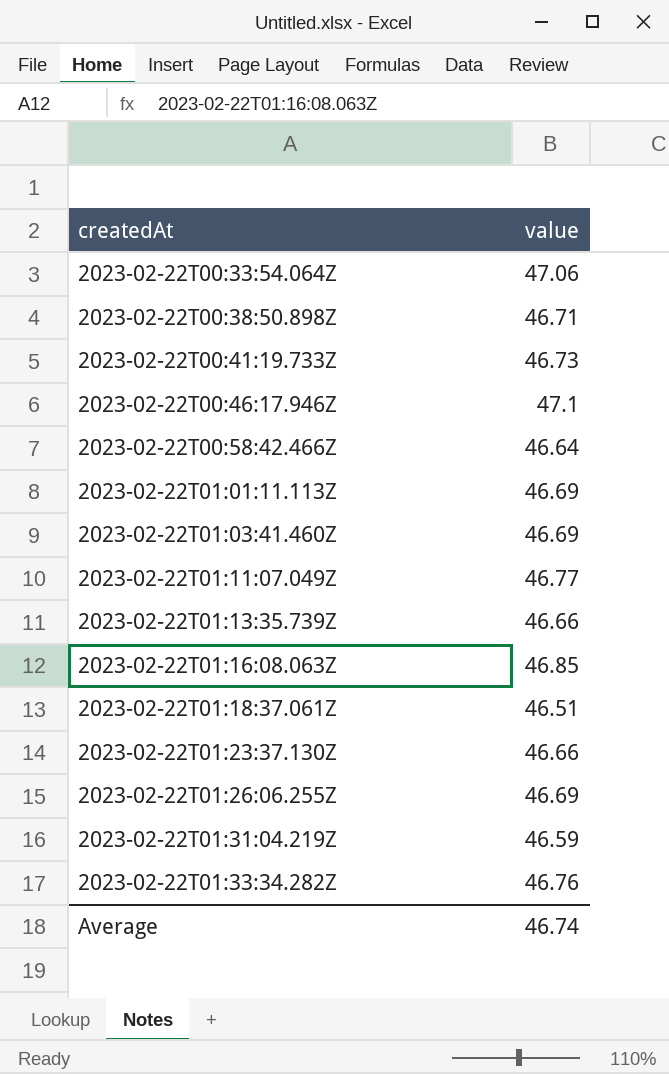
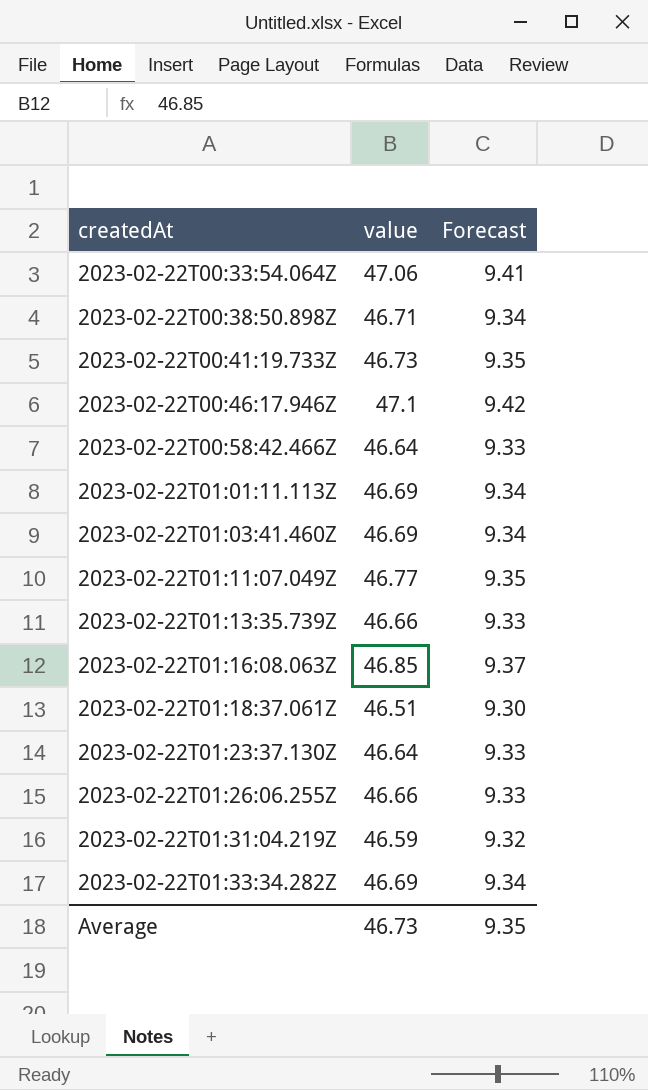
column Forecast | formula: none -> [value] * 0.2
2023-02-22T01:23:37.130Z | value: 46.66 -> 46.64
2023-02-22T01:26:06.255Z | value: 46.69 -> 46.66
2023-02-22T01:33:34.282Z | value: 46.76 -> 46.69
Average | value: 46.74 -> 46.73

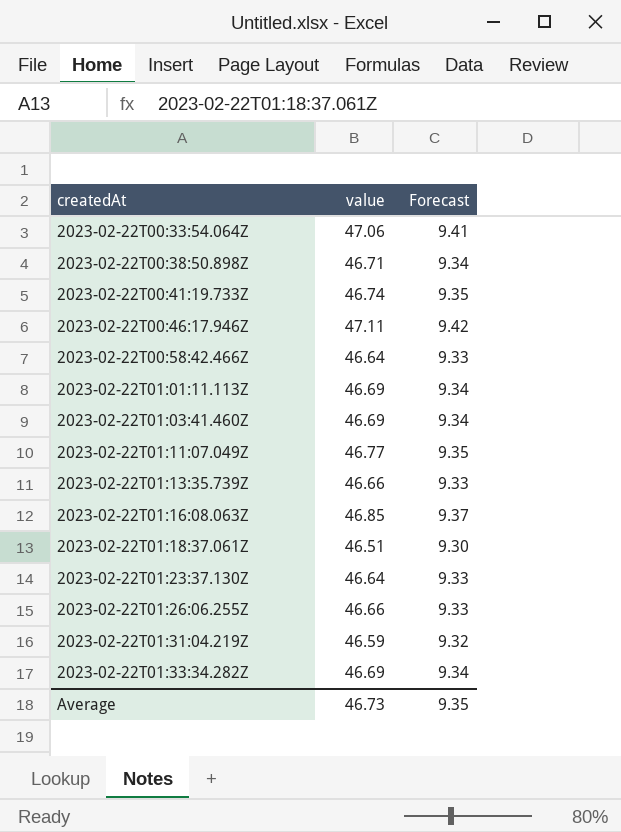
2023-02-22T00:41:19.733Z | value: 46.73 -> 46.74
2023-02-22T00:46:17.946Z | value: 47.1 -> 47.11

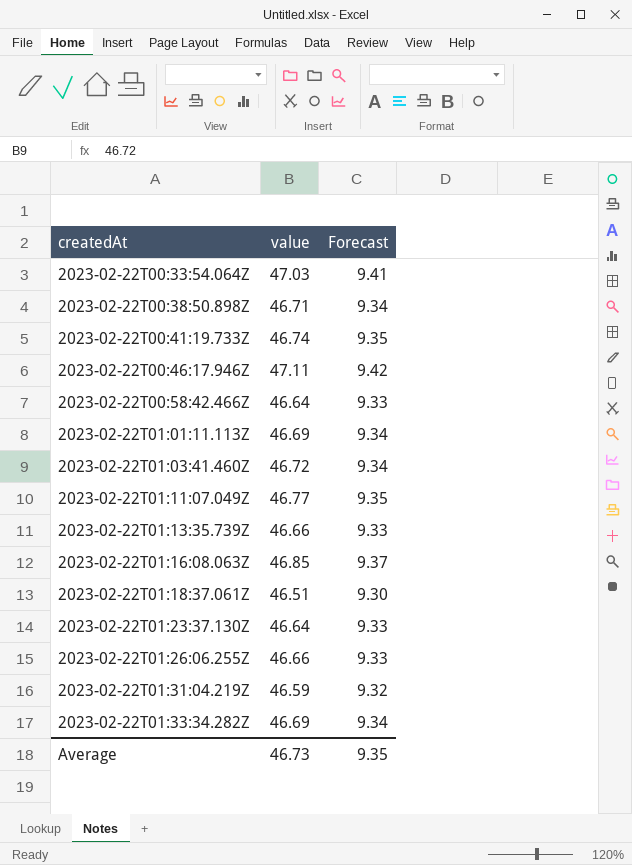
2023-02-22T00:33:54.064Z | value: 47.06 -> 47.03
2023-02-22T01:03:41.460Z | value: 46.69 -> 46.72

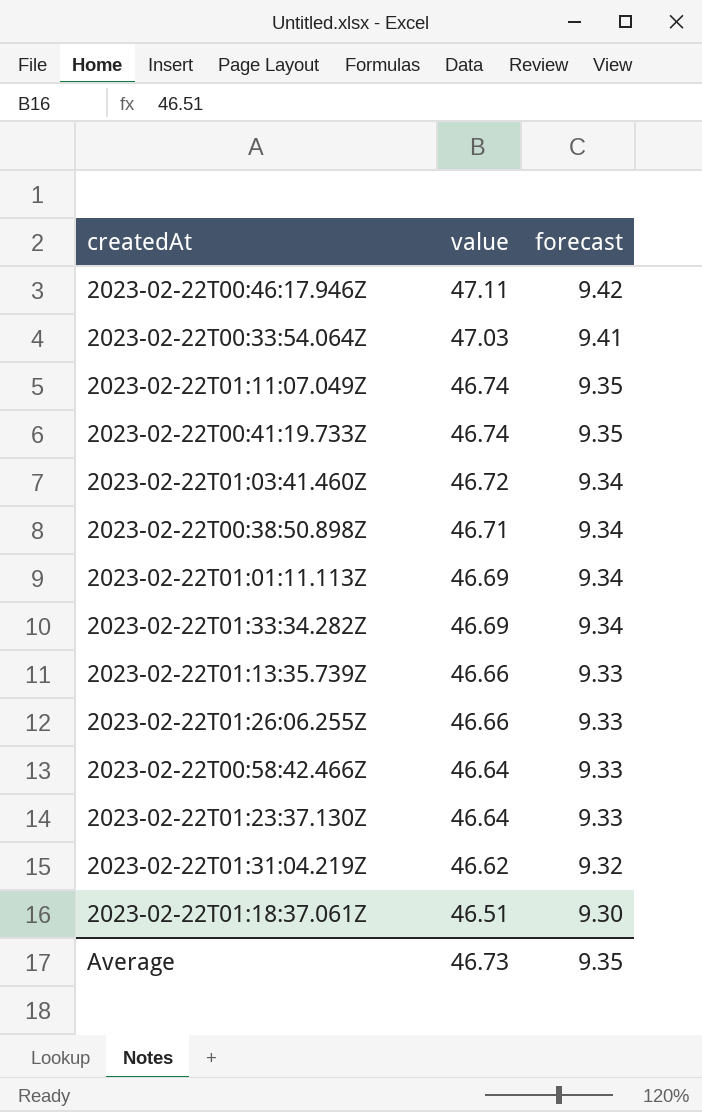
row order: createdAt ascending -> value descending
column name: Forecast -> forecast
row 2023-02-22T01:16:08.063Z: 46.85 | 9.37 -> none
2023-02-22T01:11:07.049Z | value: 46.77 -> 46.74
2023-02-22T01:31:04.219Z | value: 46.59 -> 46.62

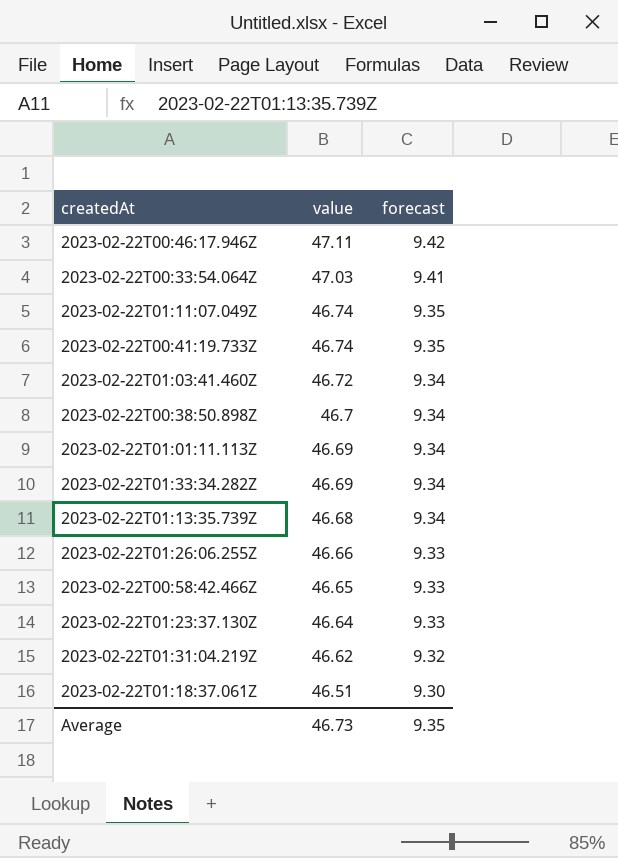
2023-02-22T00:38:50.898Z | value: 46.71 -> 46.7
2023-02-22T01:13:35.739Z | value: 46.66 -> 46.68
2023-02-22T01:13:35.739Z | forecast: 9.33 -> 9.34
2023-02-22T00:58:42.466Z | value: 46.64 -> 46.65

